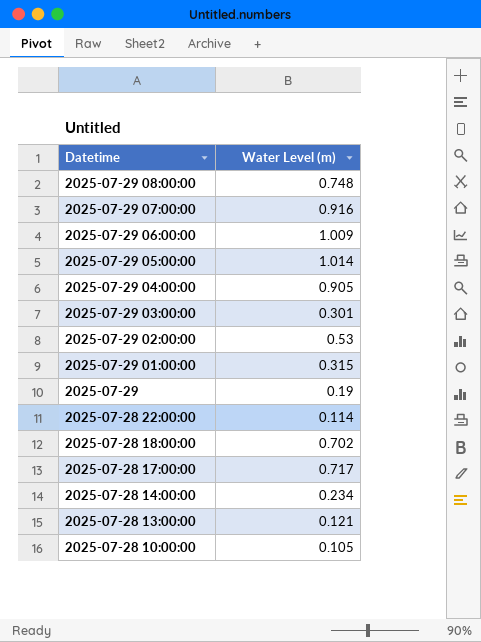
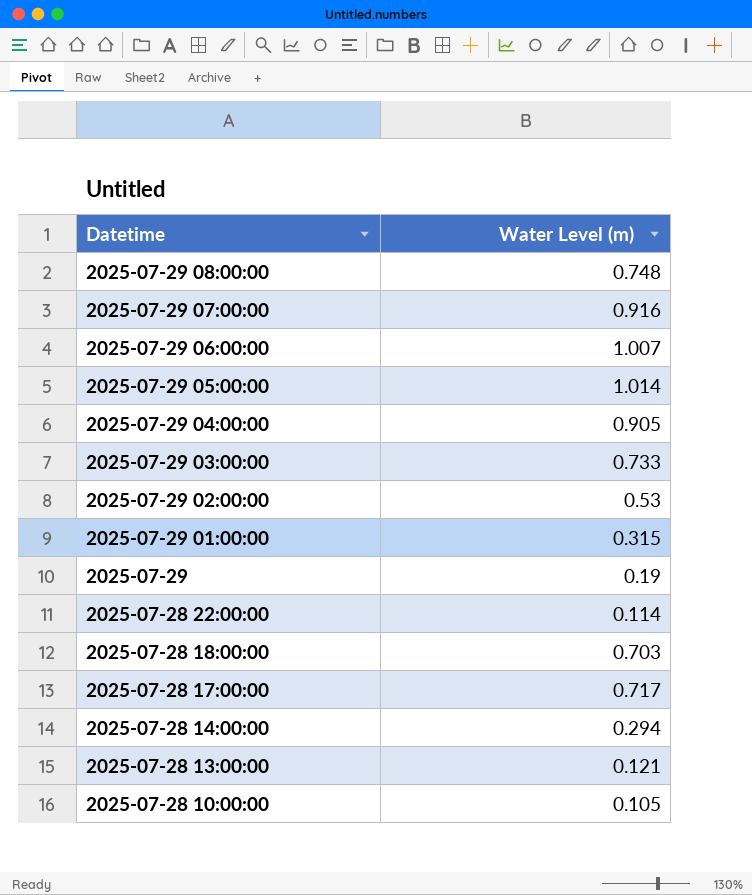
2025-07-29 06:00:00 | Water Level (m): 1.009 -> 1.007
2025-07-29 03:00:00 | Water Level (m): 0.301 -> 0.733
2025-07-28 18:00:00 | Water Level (m): 0.702 -> 0.703
2025-07-28 14:00:00 | Water Level (m): 0.234 -> 0.294

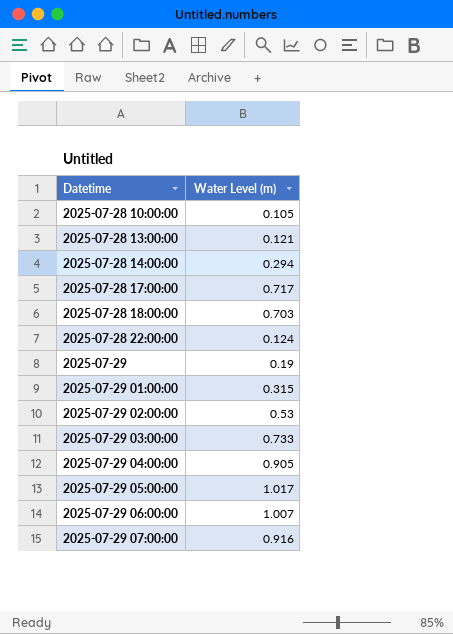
row order: Datetime descending -> Datetime ascending
row 2025-07-29 08:00:00: 0.748 -> none
2025-07-28 22:00:00 | Water Level (m): 0.114 -> 0.124
2025-07-29 05:00:00 | Water Level (m): 1.014 -> 1.017

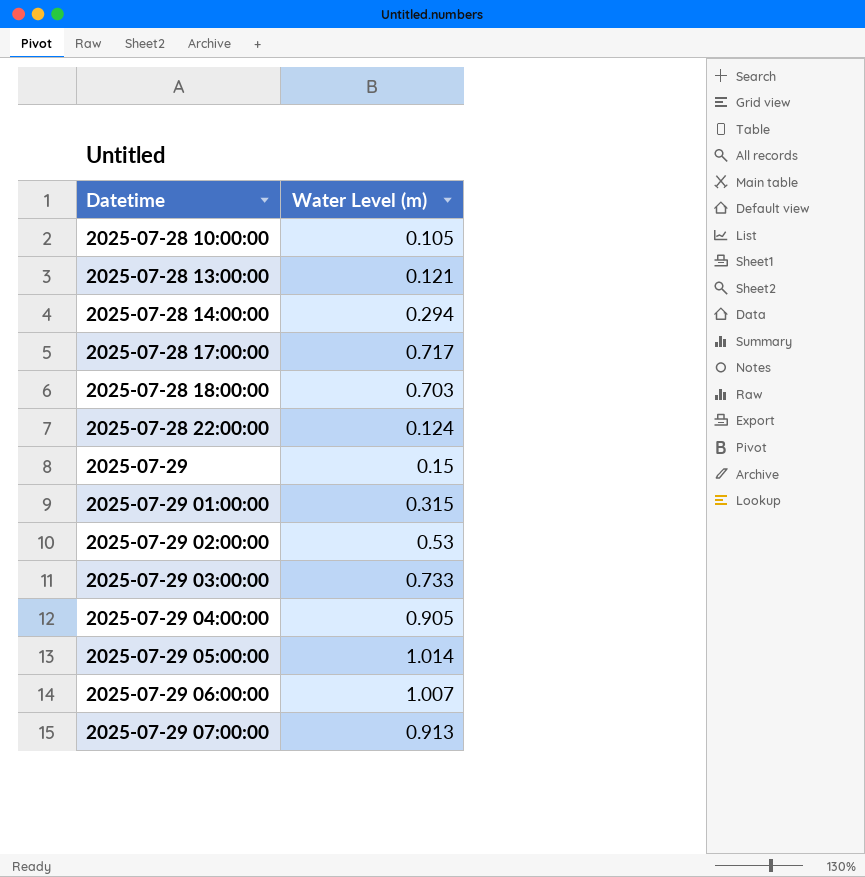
2025-07-29 | Water Level (m): 0.19 -> 0.15
2025-07-29 05:00:00 | Water Level (m): 1.017 -> 1.014
2025-07-29 07:00:00 | Water Level (m): 0.916 -> 0.913

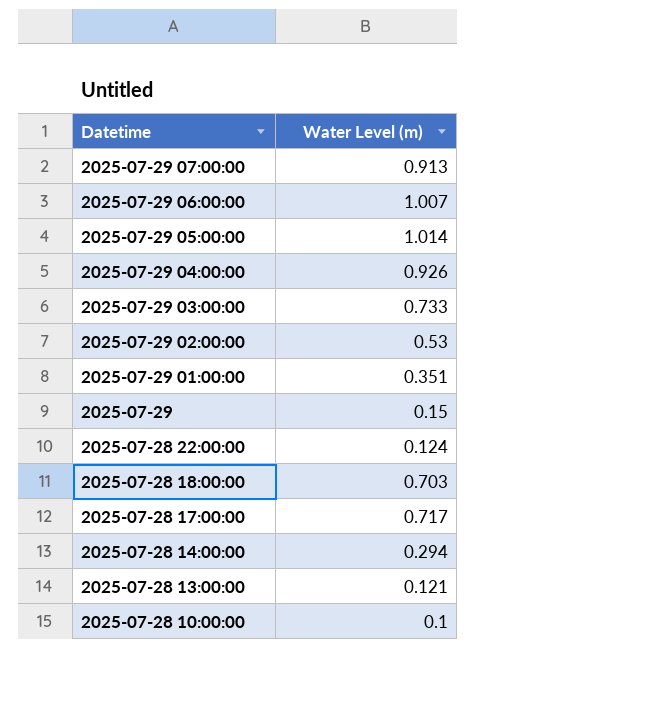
row order: Datetime ascending -> Datetime descending
2025-07-29 04:00:00 | Water Level (m): 0.905 -> 0.926
2025-07-29 01:00:00 | Water Level (m): 0.315 -> 0.351
2025-07-28 10:00:00 | Water Level (m): 0.105 -> 0.1

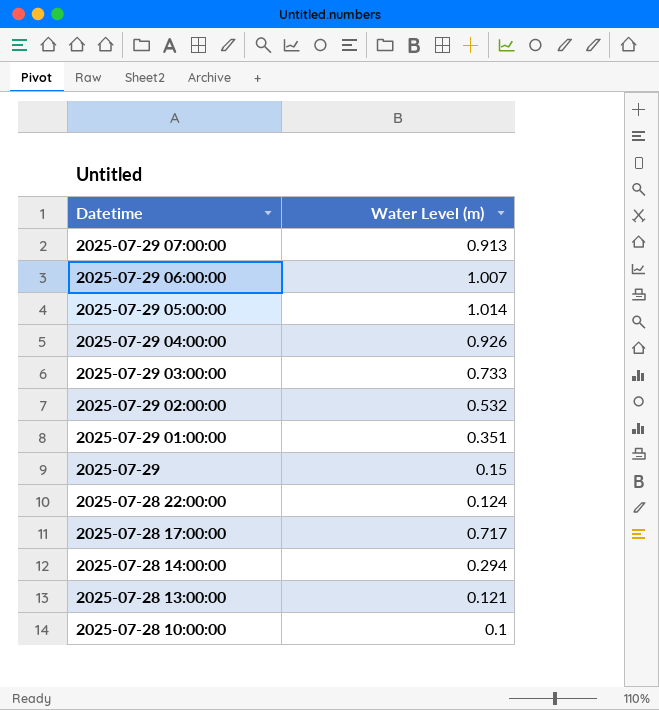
row 2025-07-28 18:00:00: 0.703 -> none
2025-07-29 02:00:00 | Water Level (m): 0.53 -> 0.532

